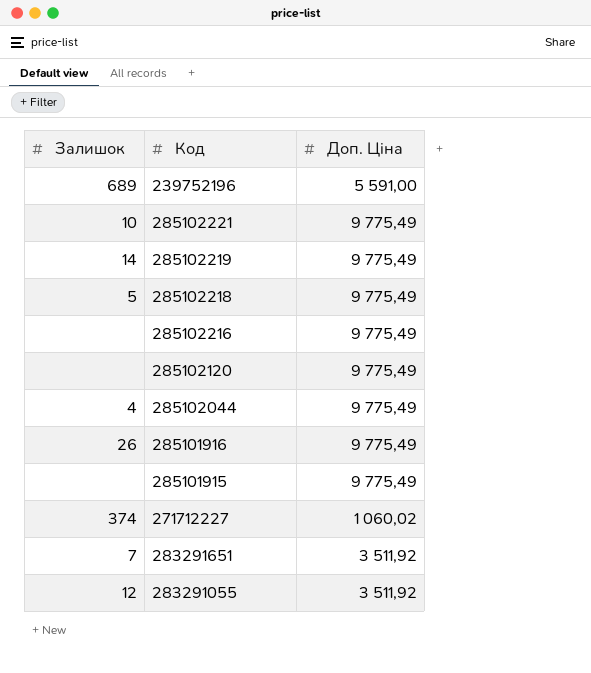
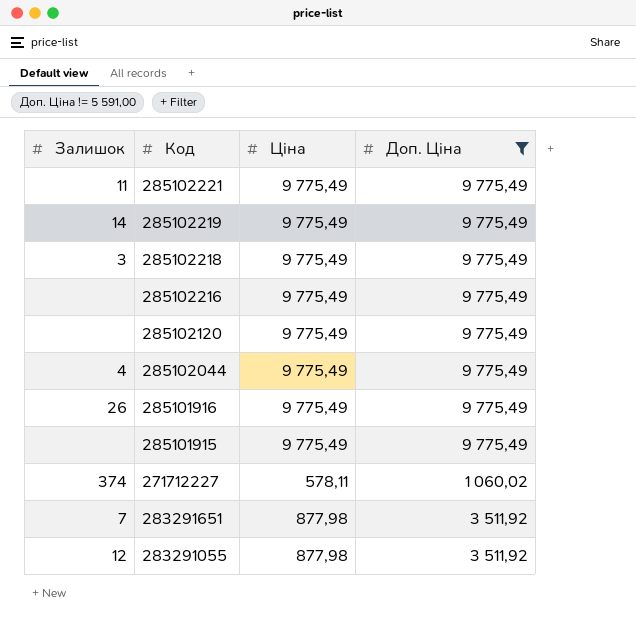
filter: none -> Доп. Ціна != 5 591,00
column Ціна | position: none -> 3
285102221 | Залишок: 10 -> 11
285102218 | Залишок: 5 -> 3

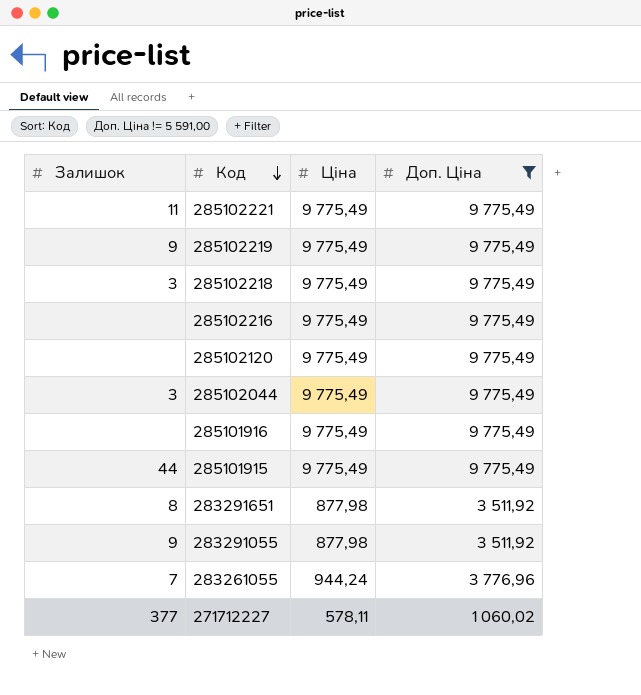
row order: none -> Код descending
285102219 | Залишок: 14 -> 9
285102044 | Залишок: 4 -> 3
285101916 | Залишок: 26 -> none
285101915 | Залишок: none -> 44
283291651 | Залишок: 7 -> 8
283291055 | Залишок: 12 -> 9
row 283261055: none -> 7 | 944,24 | 3 776,96
271712227 | Залишок: 374 -> 377

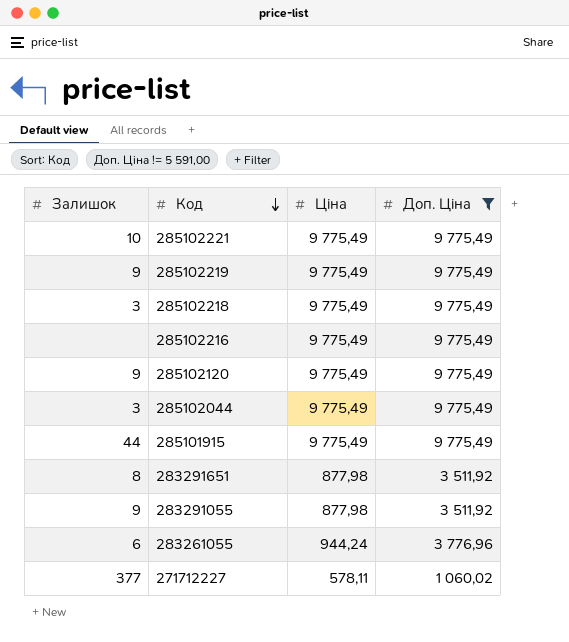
row 285101916: none | 9 775,49 | 9 775,49 -> none
285102221 | Залишок: 11 -> 10
285102120 | Залишок: none -> 9
283261055 | Залишок: 7 -> 6

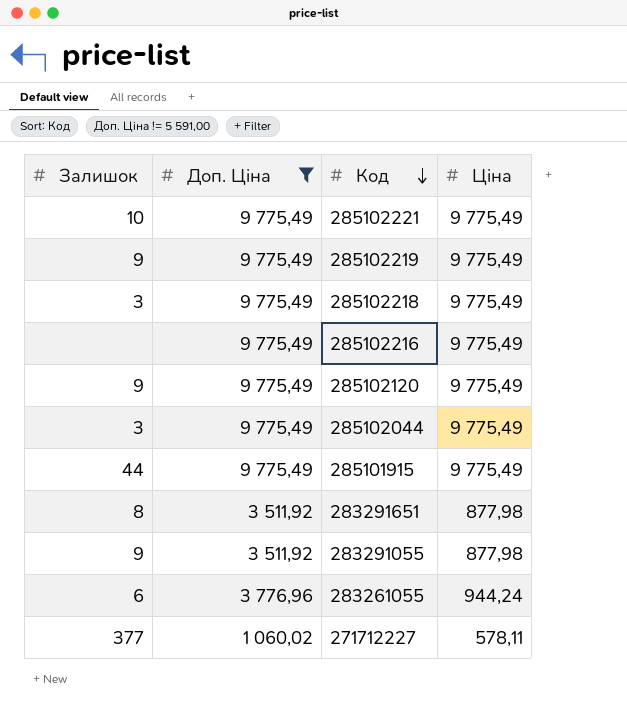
column Доп. Ціна | position: 4 -> 2

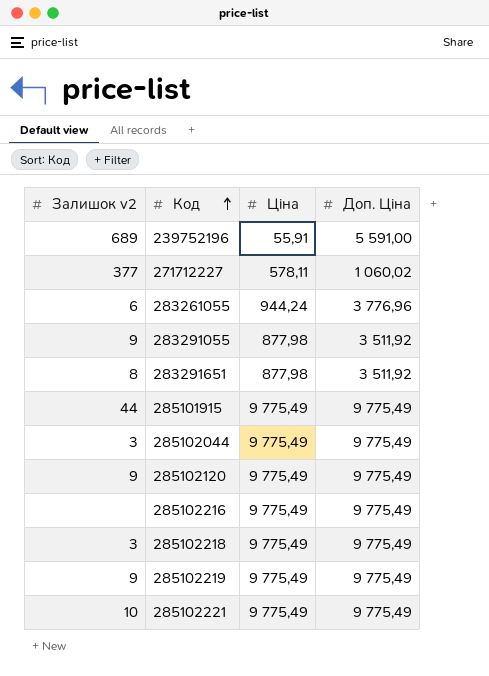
filter: Доп. Ціна != 5 591,00 -> none
row order: Код descending -> Код ascending
column name: Залишок -> Залишок v2
column Доп. Ціна | position: 2 -> 4

